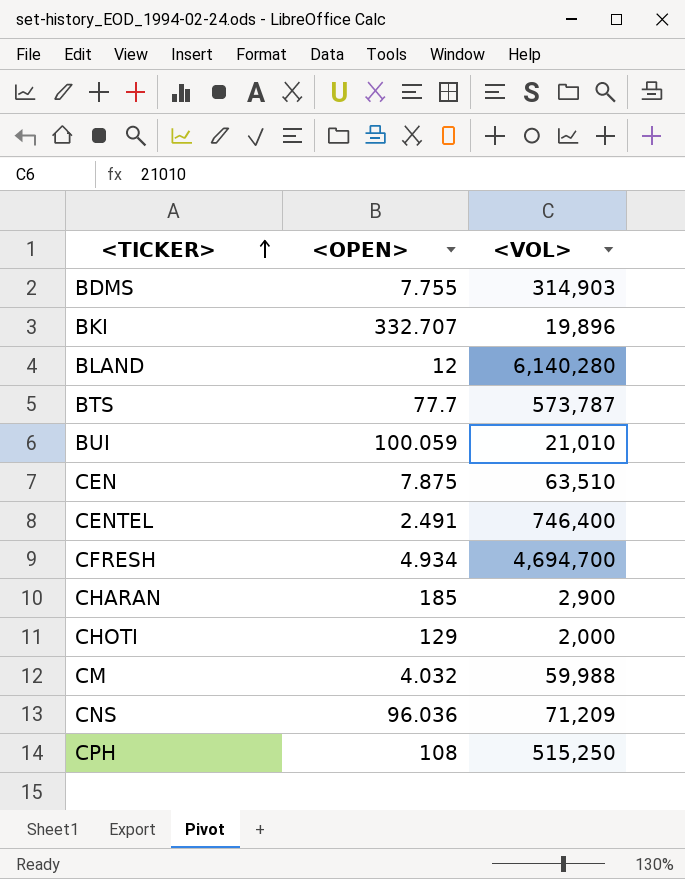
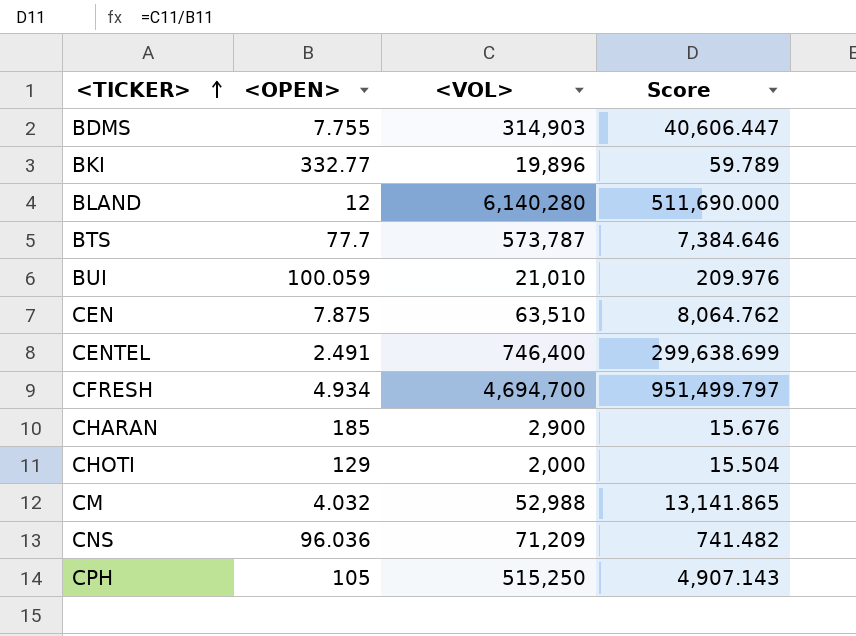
column Score | formula: none -> [<VOL>] / [<OPEN>]
BKI | <OPEN>: 332.707 -> 332.77
CM | <VOL>: 59,988 -> 52,988
CPH | <OPEN>: 108 -> 105

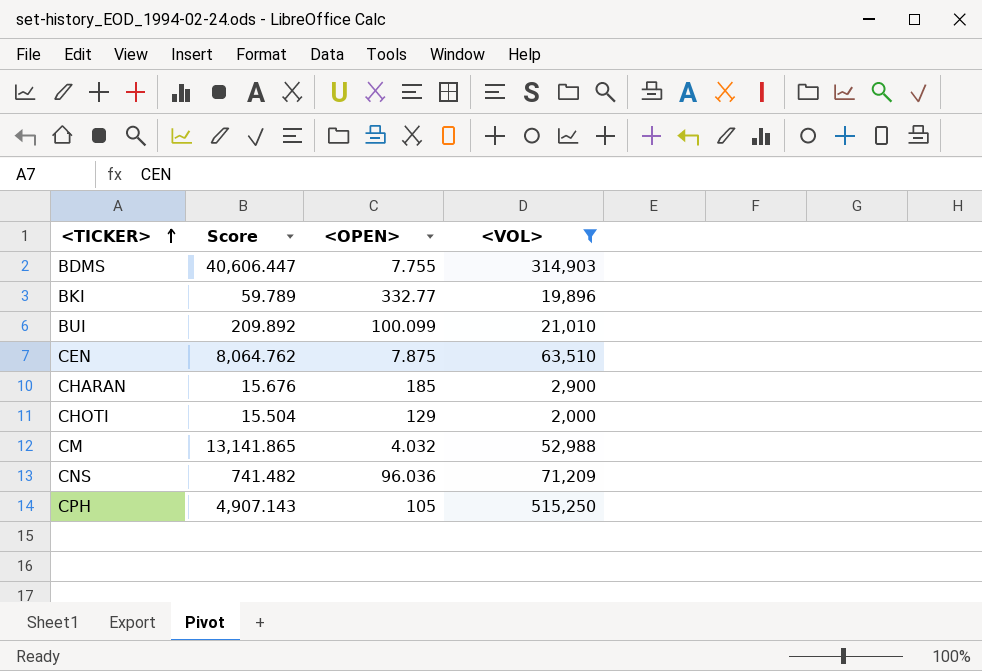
filter: none -> <VOL> <= 515,250
column Score | position: 4 -> 2
BUI | Score: 209.976 -> 209.892
BUI | <OPEN>: 100.059 -> 100.099

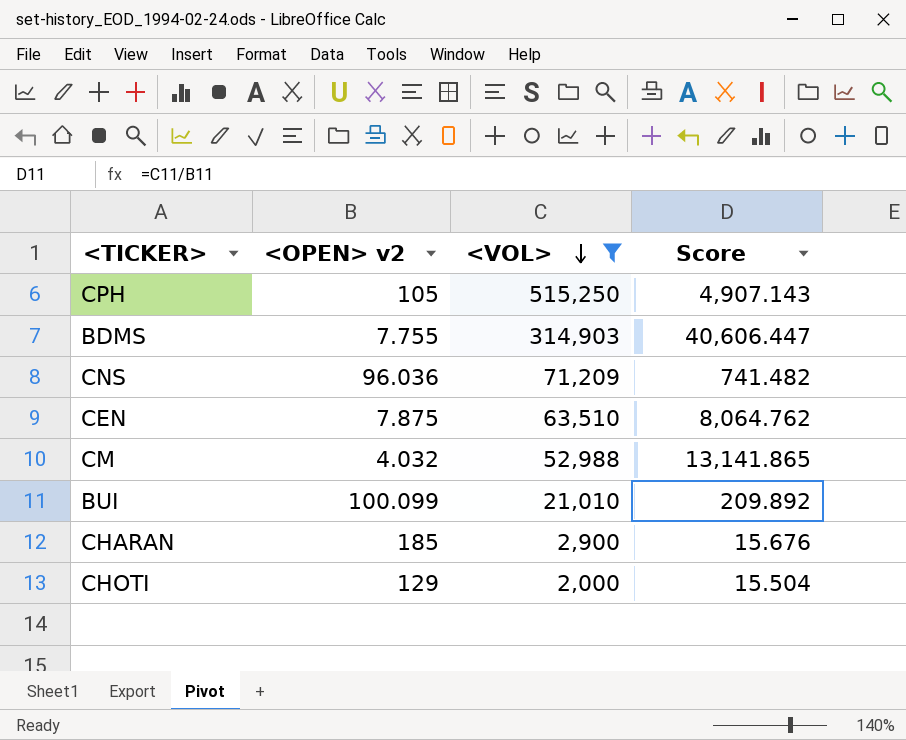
row order: <TICKER> ascending -> <VOL> descending
column name: <OPEN> -> <OPEN> v2
column Score | position: 2 -> 4
row BKI: 59.789 | 332.77 | 19,896 -> none

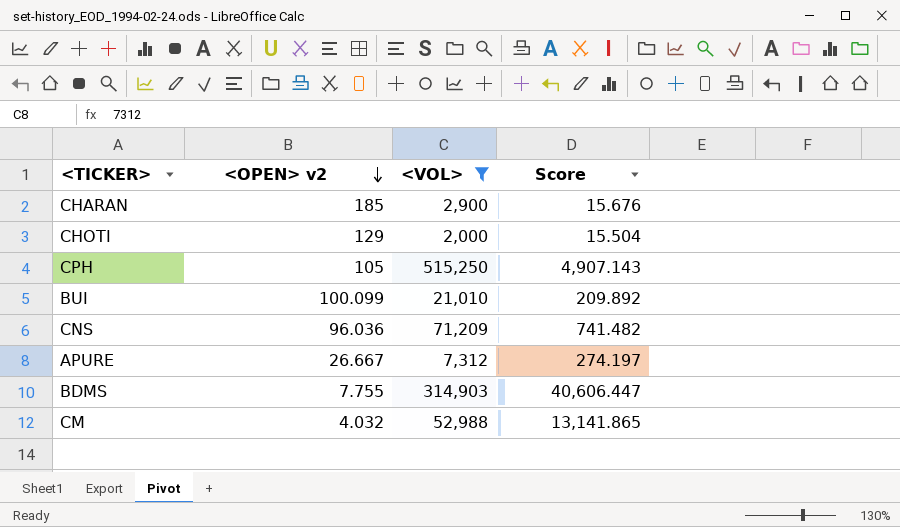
row order: <VOL> descending -> <OPEN> v2 descending
row CEN: 7.875 | 63,510 | 8,064.762 -> none
row APURE: none -> 26.667 | 7,312 | 274.197

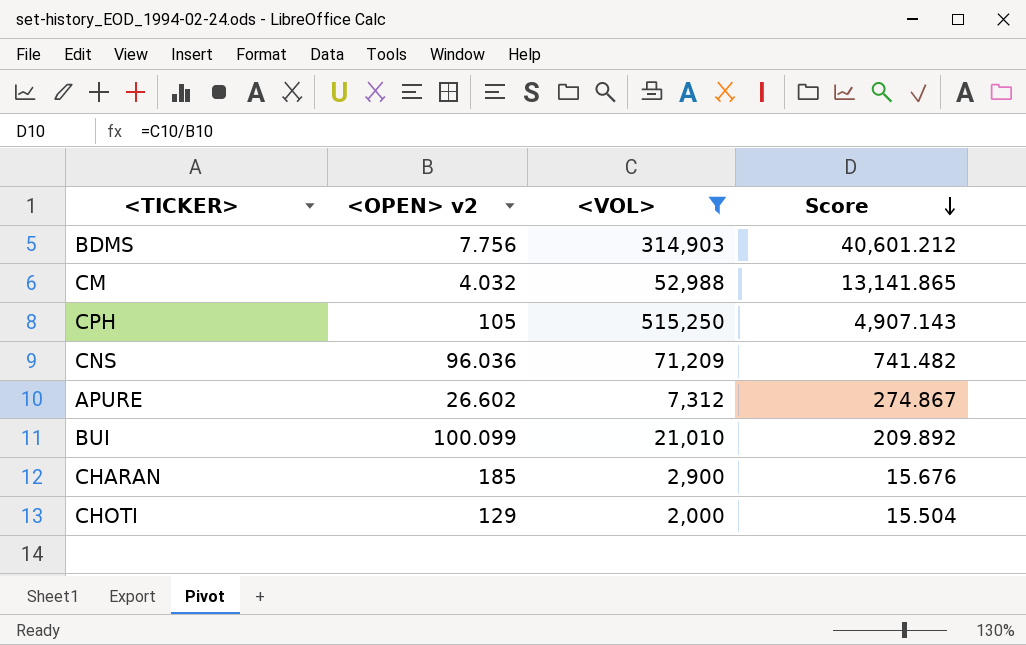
row order: <OPEN> v2 descending -> Score descending
BDMS | <OPEN> v2: 7.755 -> 7.756
BDMS | Score: 40,606.447 -> 40,601.212
APURE | <OPEN> v2: 26.667 -> 26.602
APURE | Score: 274.197 -> 274.867

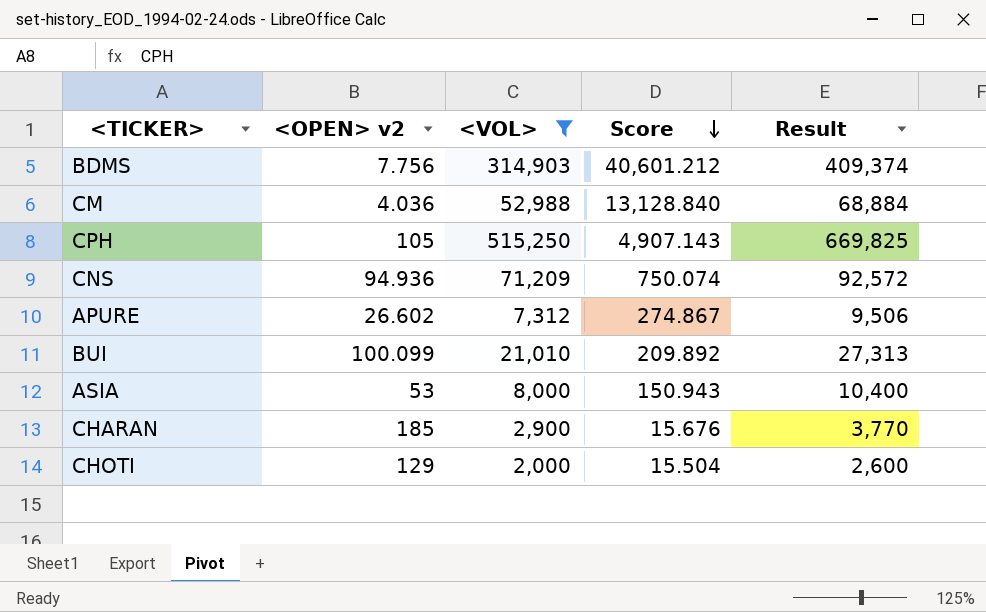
column Result | formula: none -> [<VOL>] * 1.3
CM | <OPEN> v2: 4.032 -> 4.036
CM | Score: 13,141.865 -> 13,128.840
CNS | <OPEN> v2: 96.036 -> 94.936
CNS | Score: 741.482 -> 750.074
row ASIA: none -> 53 | 8,000 | 150.943 | 10,400

